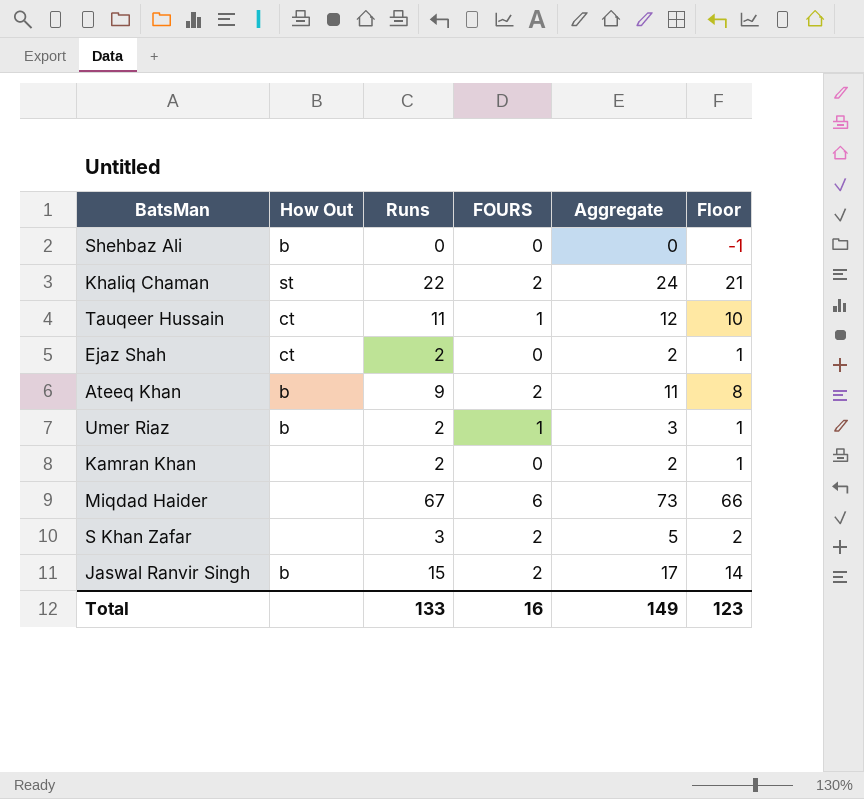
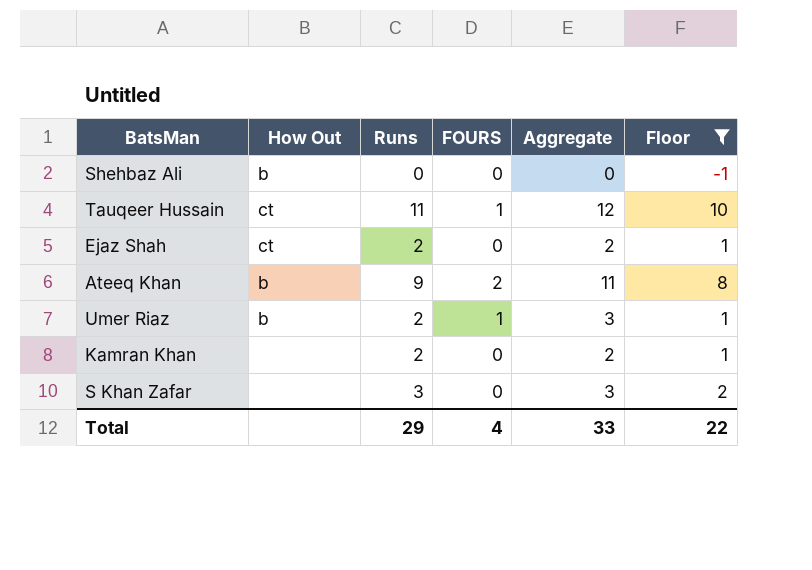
filter: none -> Floor <= 10
S Khan Zafar | FOURS: 2 -> 0
S Khan Zafar | Aggregate: 5 -> 3
Total | Runs: 133 -> 29
Total | FOURS: 16 -> 4
Total | Aggregate: 149 -> 33
Total | Floor: 123 -> 22

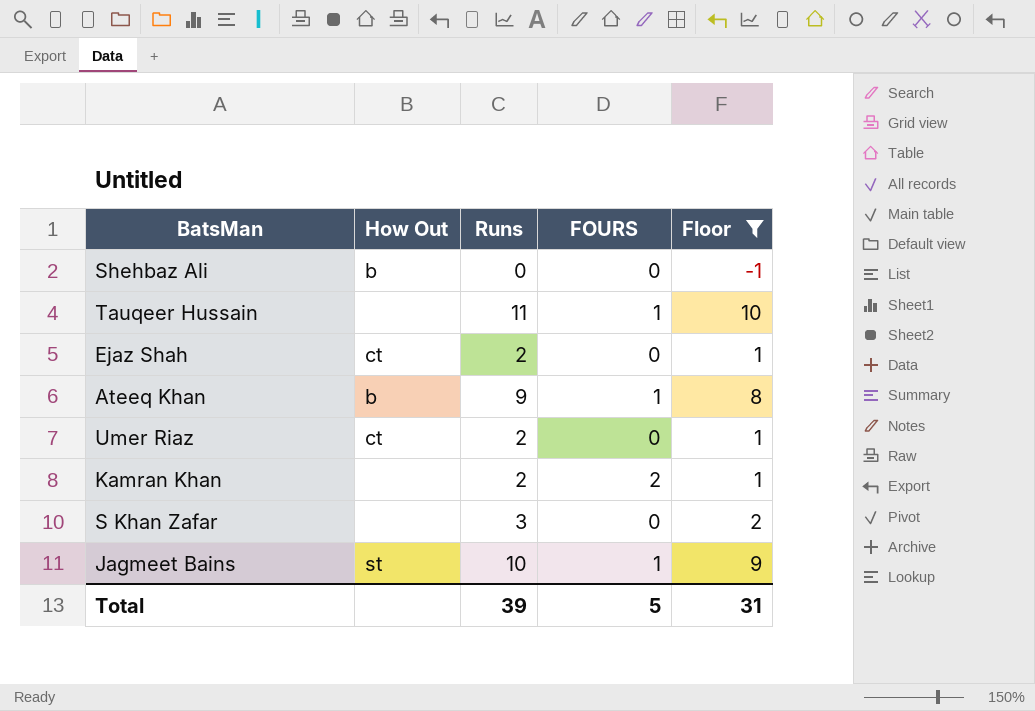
column Aggregate | formula: [Runs] + [FOURS] -> none
Tauqeer Hussain | How Out: ct -> none
Ateeq Khan | FOURS: 2 -> 1
Umer Riaz | How Out: b -> ct
Umer Riaz | FOURS: 1 -> 0
Kamran Khan | FOURS: 0 -> 2
row Jagmeet Bains: none -> st | 10 | 1 | 9
Total | Runs: 29 -> 39
Total | FOURS: 4 -> 5
Total | Floor: 22 -> 31

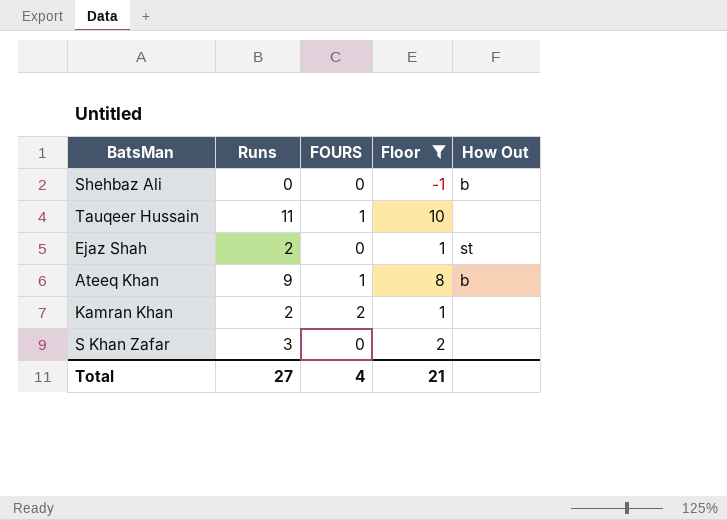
column How Out | position: 2 -> 5
row Umer Riaz: ct | 2 | 0 | 1 -> none
row Jagmeet Bains: st | 10 | 1 | 9 -> none
Ejaz Shah | How Out: ct -> st
Total | Runs: 39 -> 27
Total | FOURS: 5 -> 4
Total | Floor: 31 -> 21

